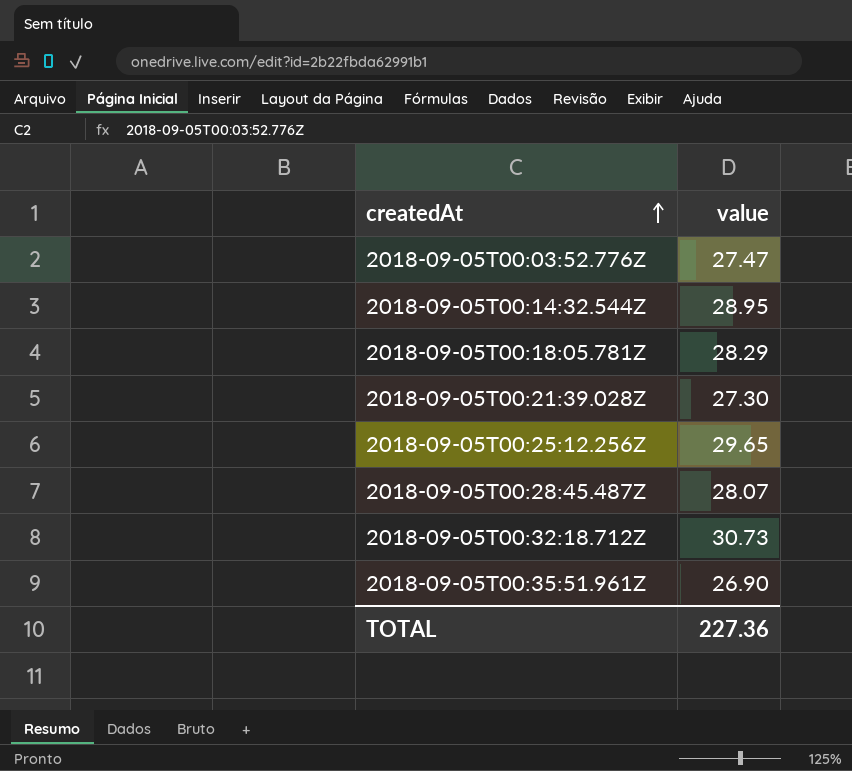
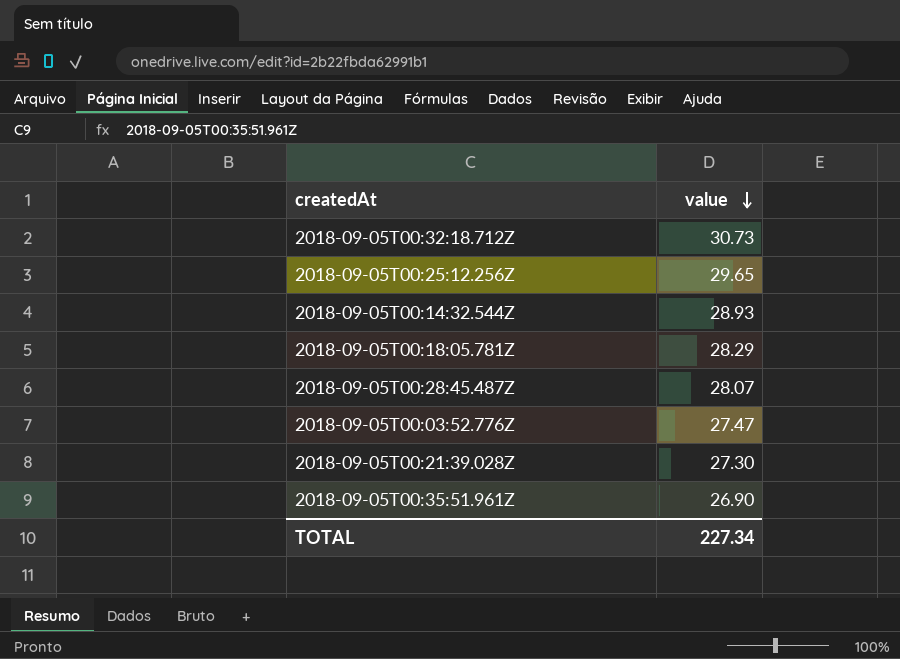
row order: createdAt ascending -> value descending
2018-09-05T00:14:32.544Z | value: 28.95 -> 28.93
TOTAL | value: 227.36 -> 227.34

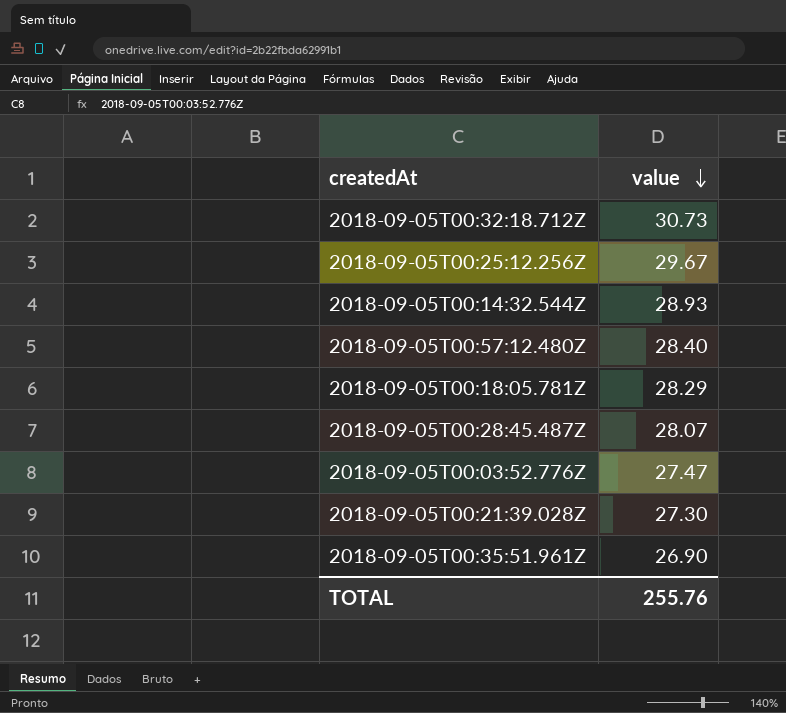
2018-09-05T00:25:12.256Z | value: 29.65 -> 29.67
row 2018-09-05T00:57:12.480Z: none -> 28.40
TOTAL | value: 227.34 -> 255.76

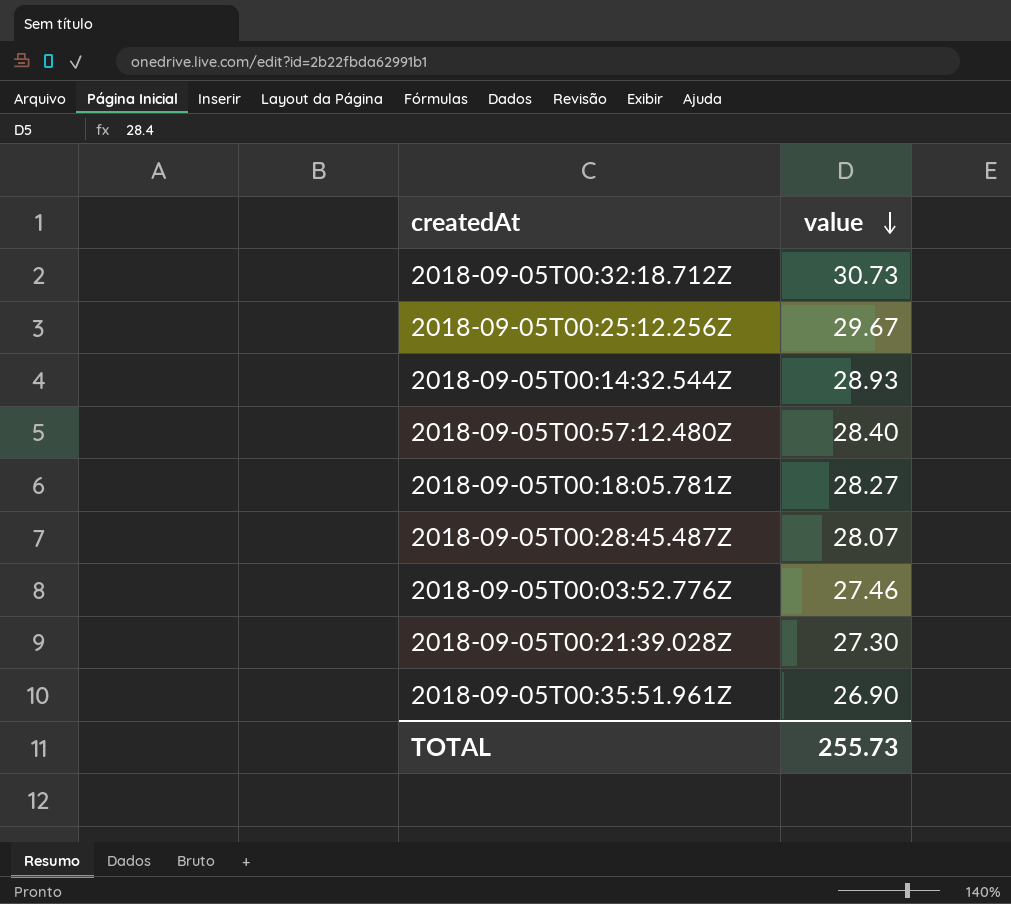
2018-09-05T00:18:05.781Z | value: 28.29 -> 28.27
2018-09-05T00:03:52.776Z | value: 27.47 -> 27.46
TOTAL | value: 255.76 -> 255.73

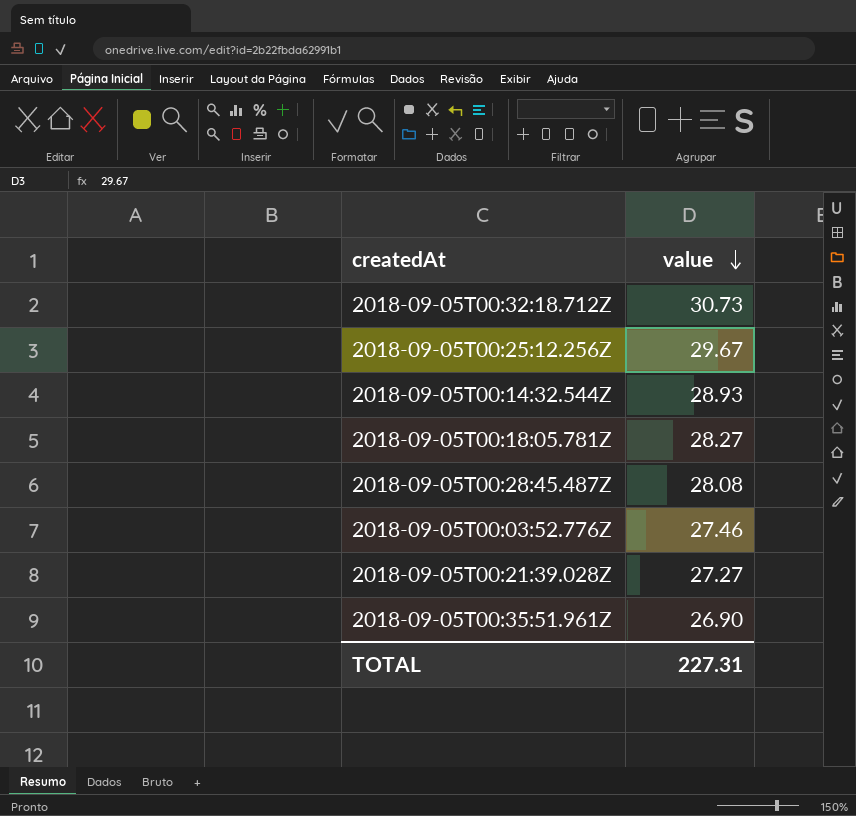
row 2018-09-05T00:57:12.480Z: 28.40 -> none
2018-09-05T00:28:45.487Z | value: 28.07 -> 28.08
2018-09-05T00:21:39.028Z | value: 27.30 -> 27.27
TOTAL | value: 255.73 -> 227.31

